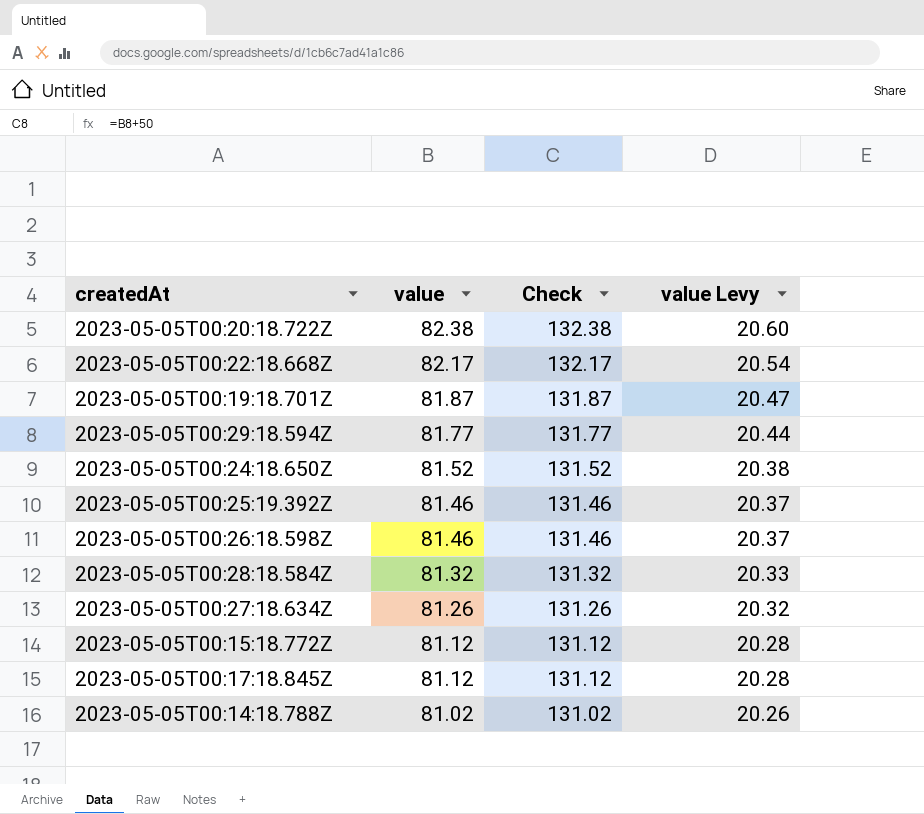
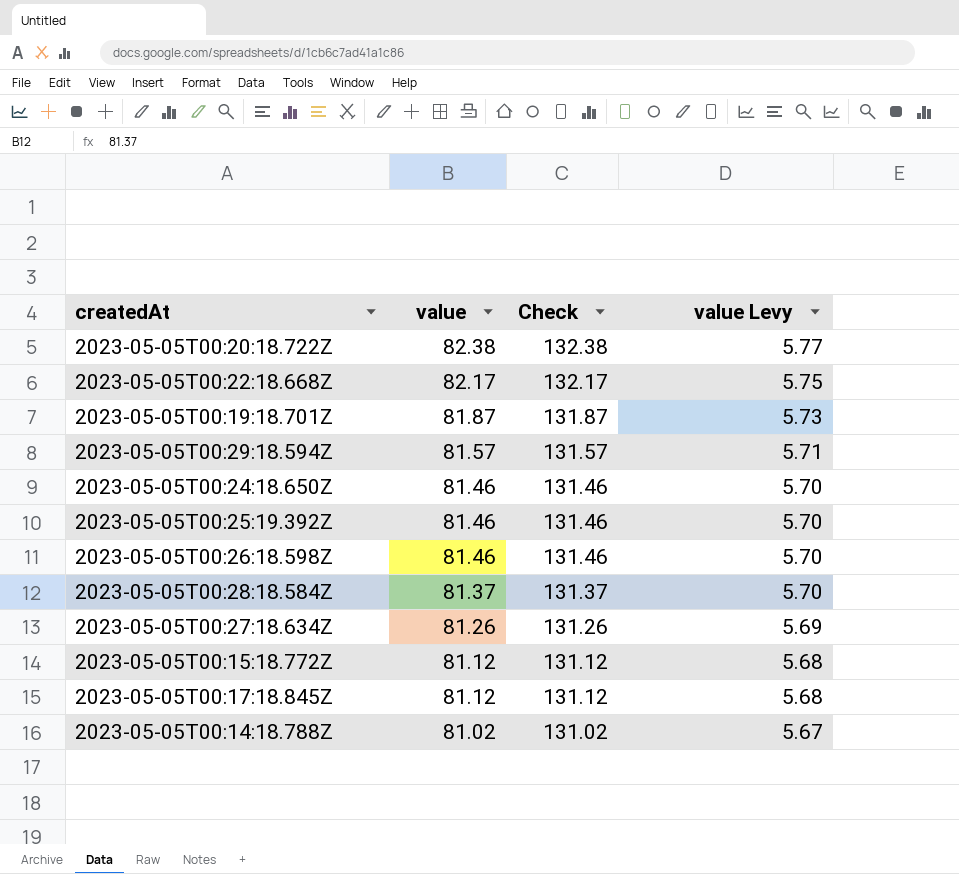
column value Levy | formula: [value] * 0.25 -> [value] * 0.07
2023-05-05T00:29:18.594Z | value: 81.77 -> 81.57
2023-05-05T00:29:18.594Z | Check: 131.77 -> 131.57
2023-05-05T00:24:18.650Z | value: 81.52 -> 81.46
2023-05-05T00:24:18.650Z | Check: 131.52 -> 131.46
2023-05-05T00:28:18.584Z | value: 81.32 -> 81.37
2023-05-05T00:28:18.584Z | Check: 131.32 -> 131.37

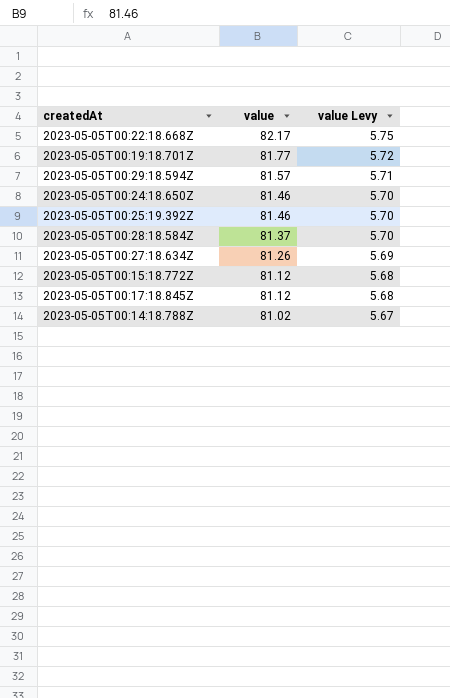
column Check | formula: [value] + 50 -> none
row 2023-05-05T00:20:18.722Z: 82.38 | 132.38 | 5.77 -> none
row 2023-05-05T00:26:18.598Z: 81.46 | 131.46 | 5.70 -> none
2023-05-05T00:19:18.701Z | value: 81.87 -> 81.77
2023-05-05T00:19:18.701Z | value Levy: 5.73 -> 5.72

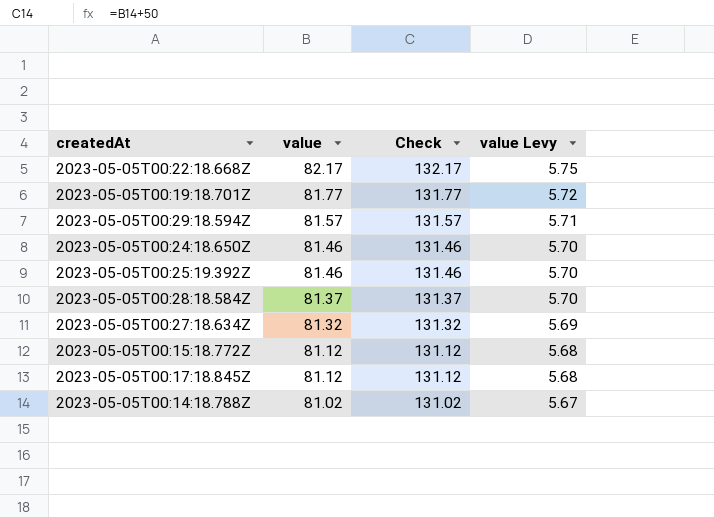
column Check | formula: none -> [value] + 50
2023-05-05T00:27:18.634Z | value: 81.26 -> 81.32

